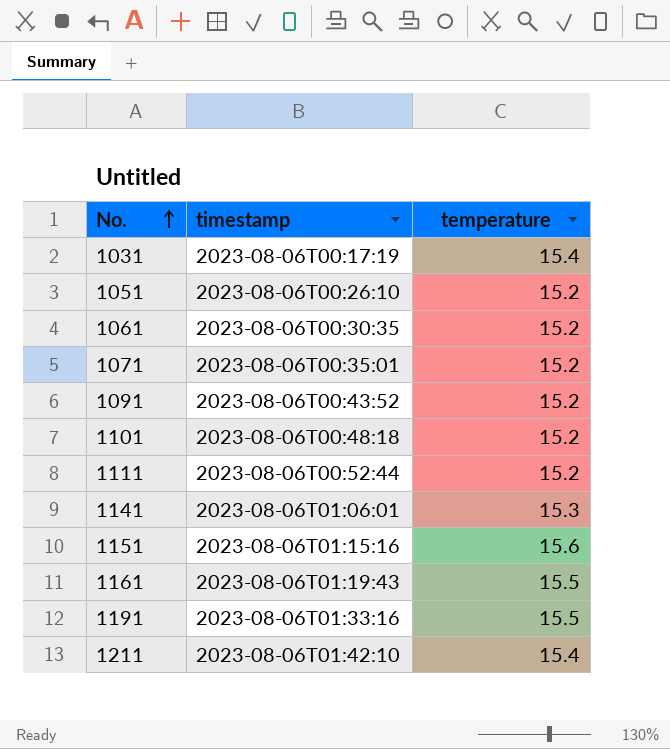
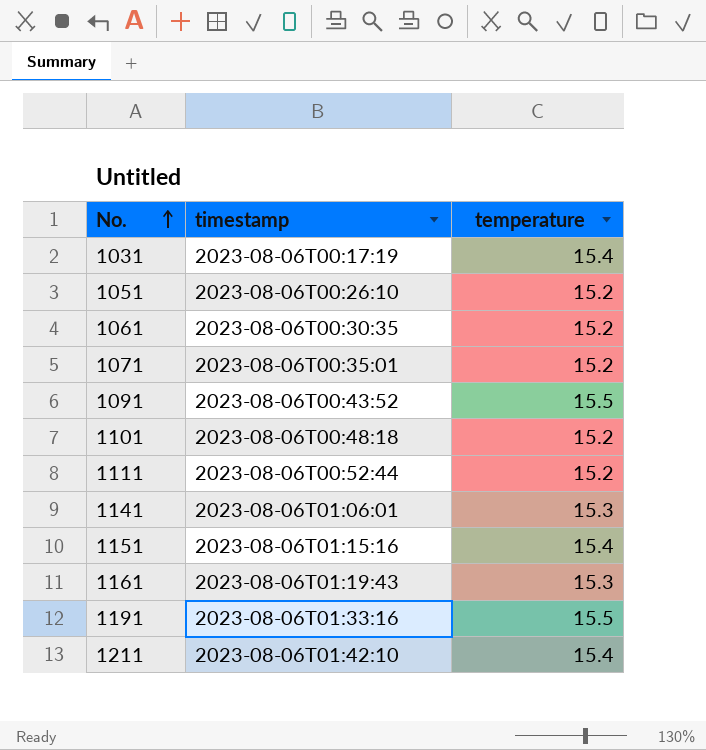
1091 | temperature: 15.2 -> 15.5
1151 | temperature: 15.6 -> 15.4
1161 | temperature: 15.5 -> 15.3

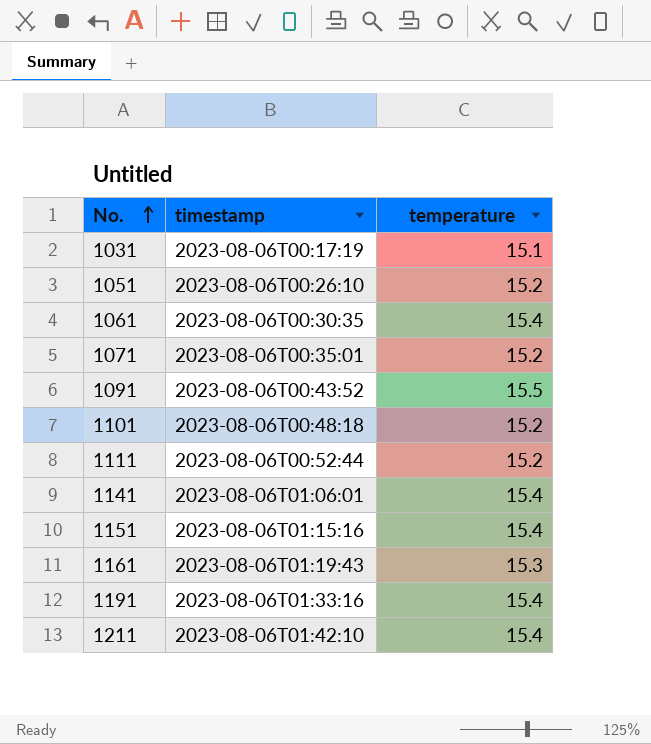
1031 | temperature: 15.4 -> 15.1
1061 | temperature: 15.2 -> 15.4
1141 | temperature: 15.3 -> 15.4
1191 | temperature: 15.5 -> 15.4

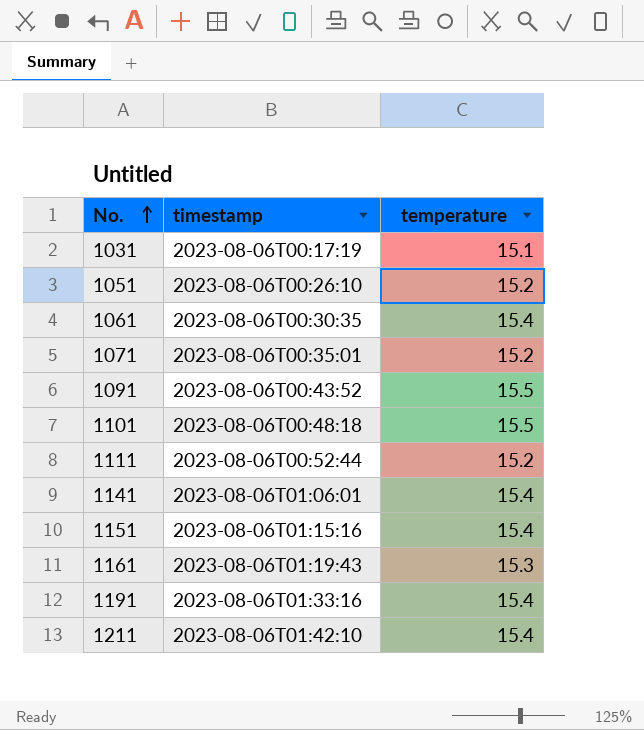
1101 | temperature: 15.2 -> 15.5

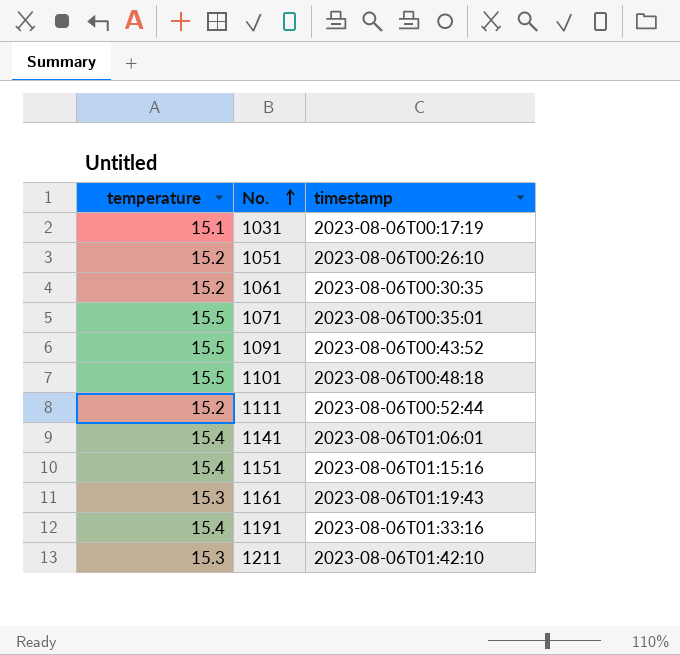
column temperature | position: 3 -> 1
1061 | temperature: 15.4 -> 15.2
1071 | temperature: 15.2 -> 15.5
1211 | temperature: 15.4 -> 15.3

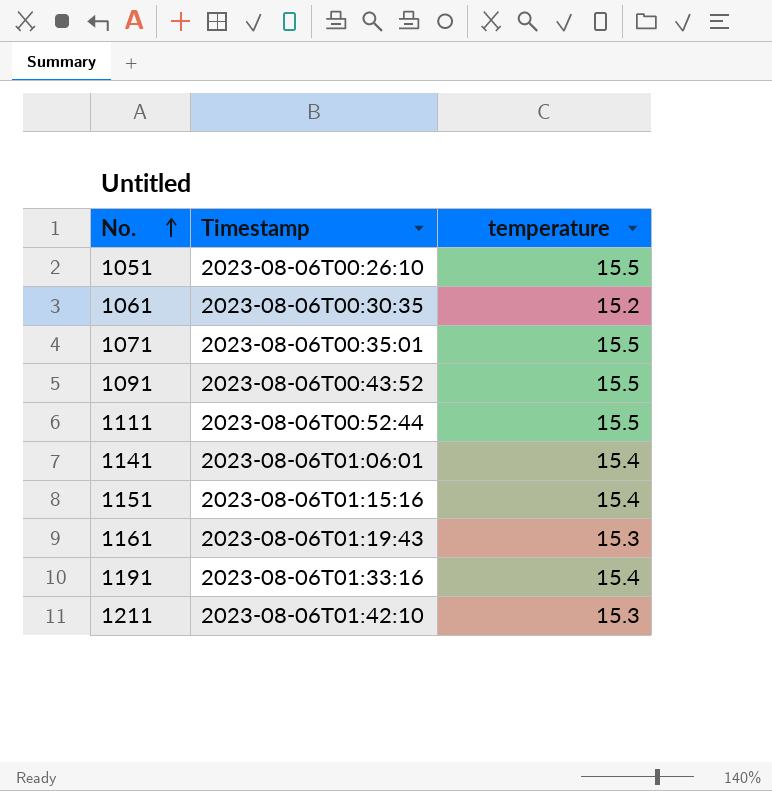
column name: timestamp -> Timestamp
column temperature | position: 1 -> 3
row 1031: 15.1 | 2023-08-06T00:17:19 -> none
row 1101: 15.5 | 2023-08-06T00:48:18 -> none
1051 | temperature: 15.2 -> 15.5
1111 | temperature: 15.2 -> 15.5

